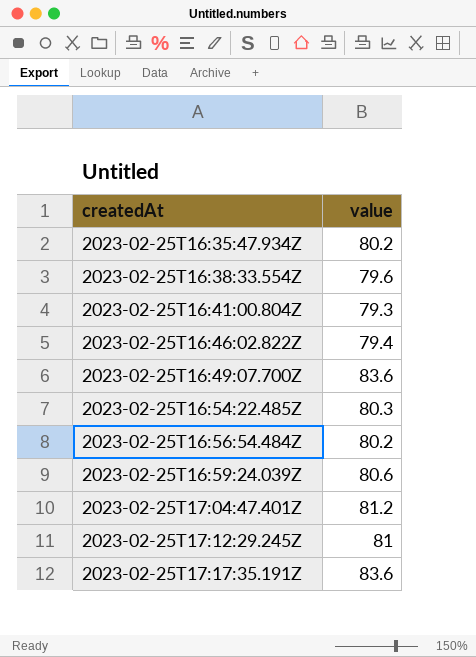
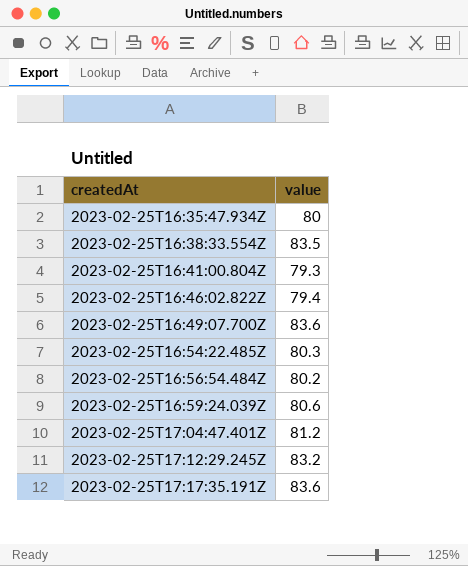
2023-02-25T16:35:47.934Z | value: 80.2 -> 80
2023-02-25T16:38:33.554Z | value: 79.6 -> 83.5
2023-02-25T17:12:29.245Z | value: 81 -> 83.2

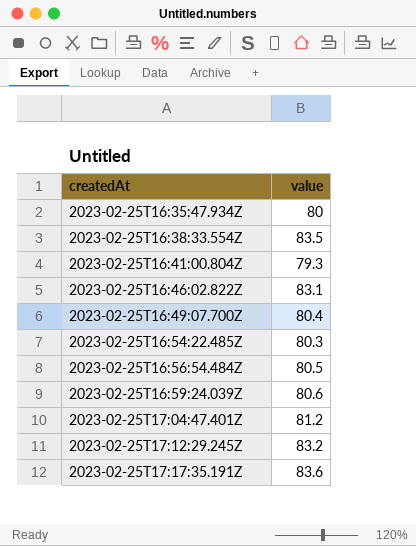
2023-02-25T16:46:02.822Z | value: 79.4 -> 83.1
2023-02-25T16:49:07.700Z | value: 83.6 -> 80.4
2023-02-25T16:56:54.484Z | value: 80.2 -> 80.5

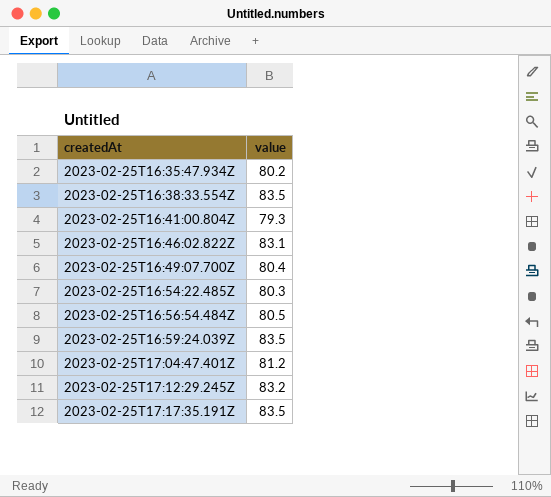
2023-02-25T16:35:47.934Z | value: 80 -> 80.2
2023-02-25T16:59:24.039Z | value: 80.6 -> 83.5
2023-02-25T17:17:35.191Z | value: 83.6 -> 83.5

